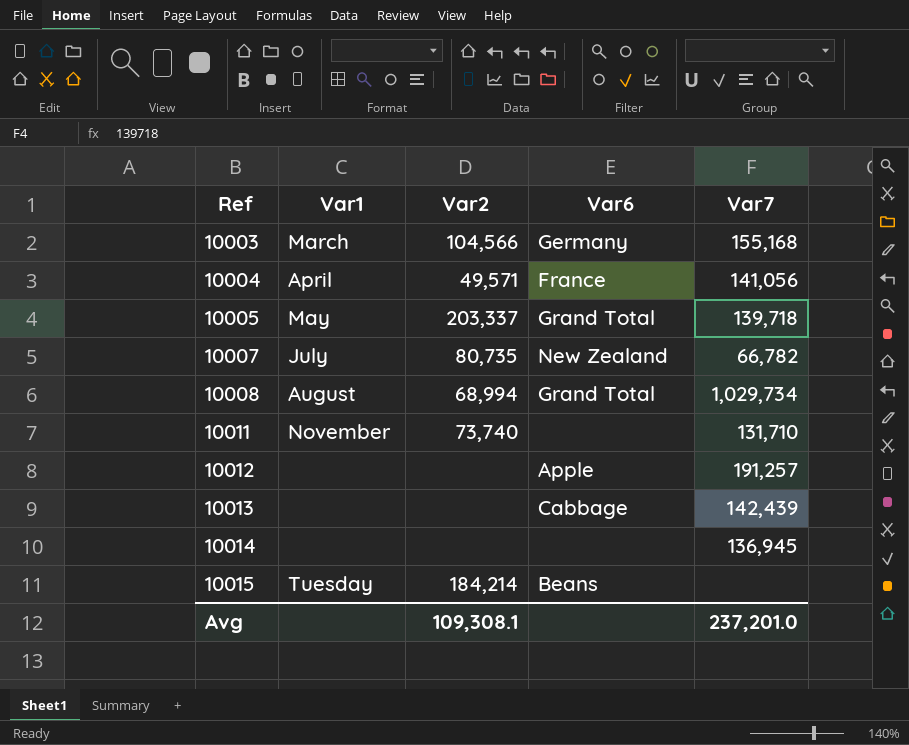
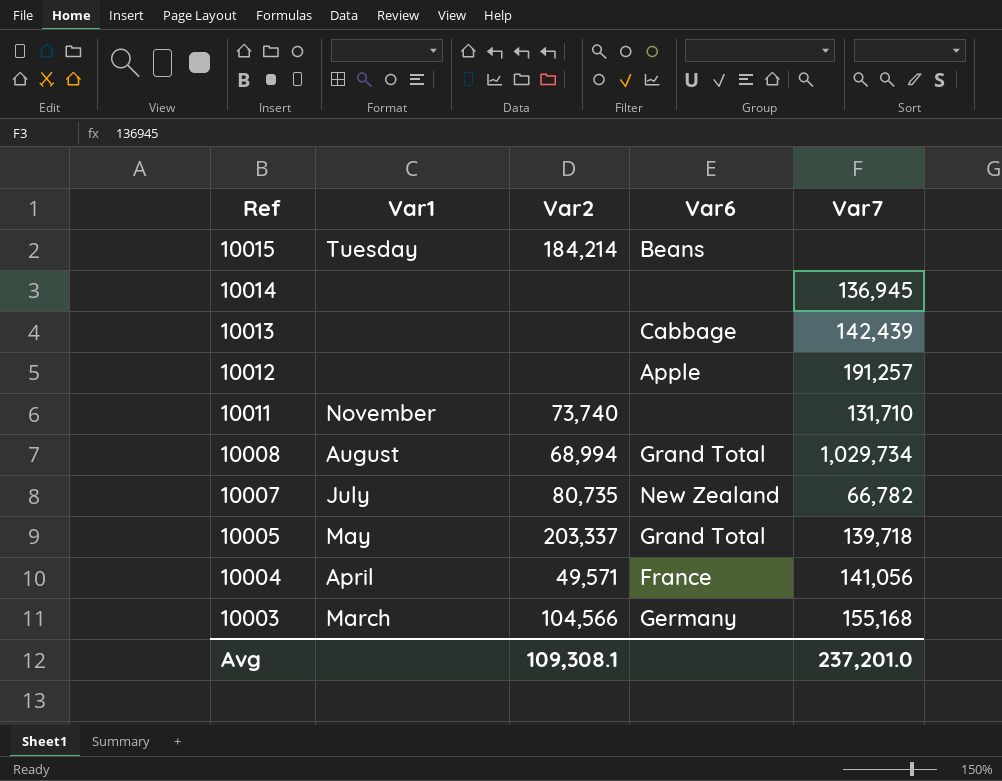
row order: Ref ascending -> Ref descending

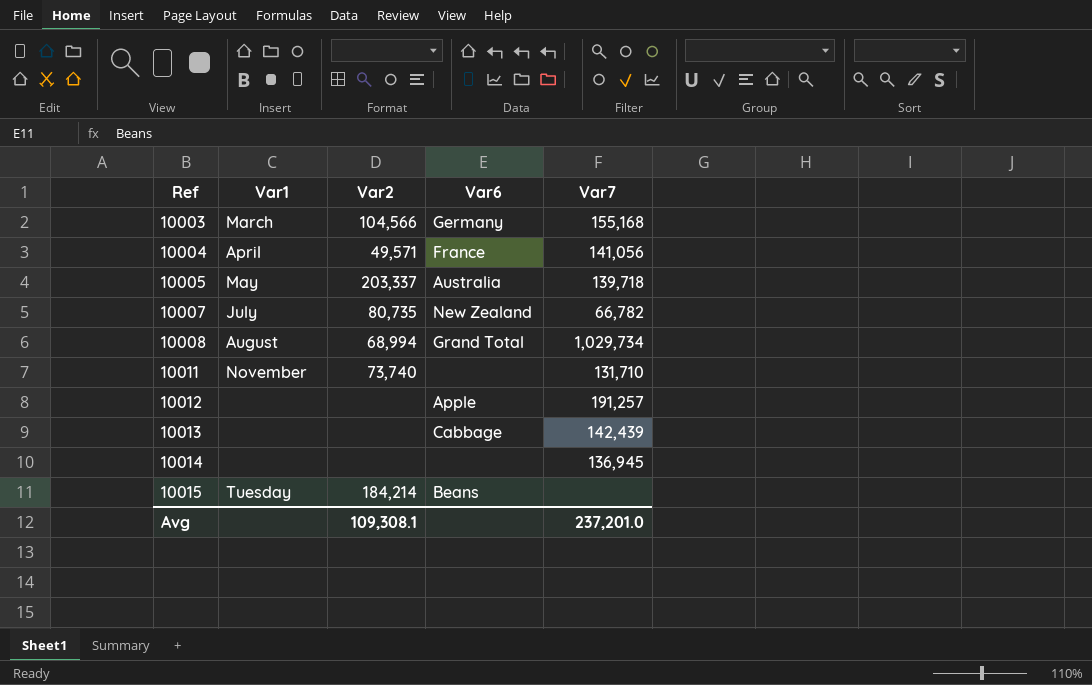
row order: Ref descending -> Ref ascending
10005 | Var6: Grand Total -> Australia

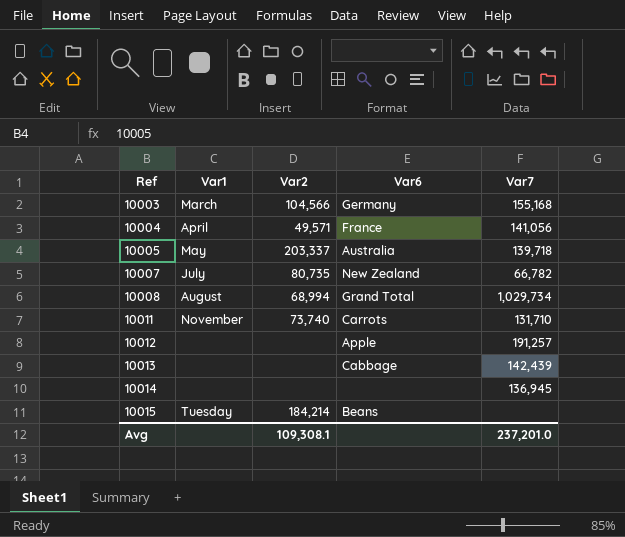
10011 | Var6: none -> Carrots

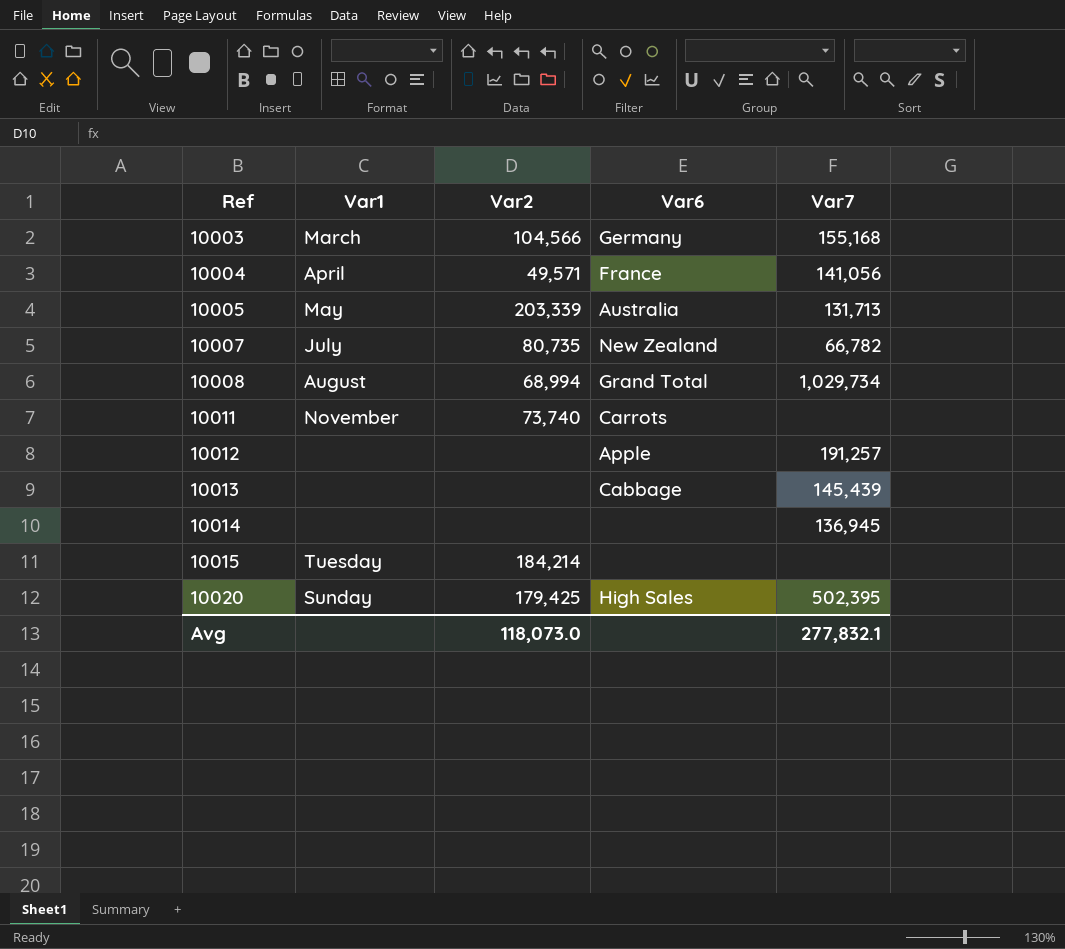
10005 | Var2: 203,337 -> 203,339
10005 | Var7: 139,718 -> 131,713
10011 | Var7: 131,710 -> none
10013 | Var7: 142,439 -> 145,439
10015 | Var6: Beans -> none
row 10020: none -> Sunday | 179,425 | High Sales | 502,395
Avg | Var2: 109,308.1 -> 118,073.0
Avg | Var7: 237,201.0 -> 277,832.1

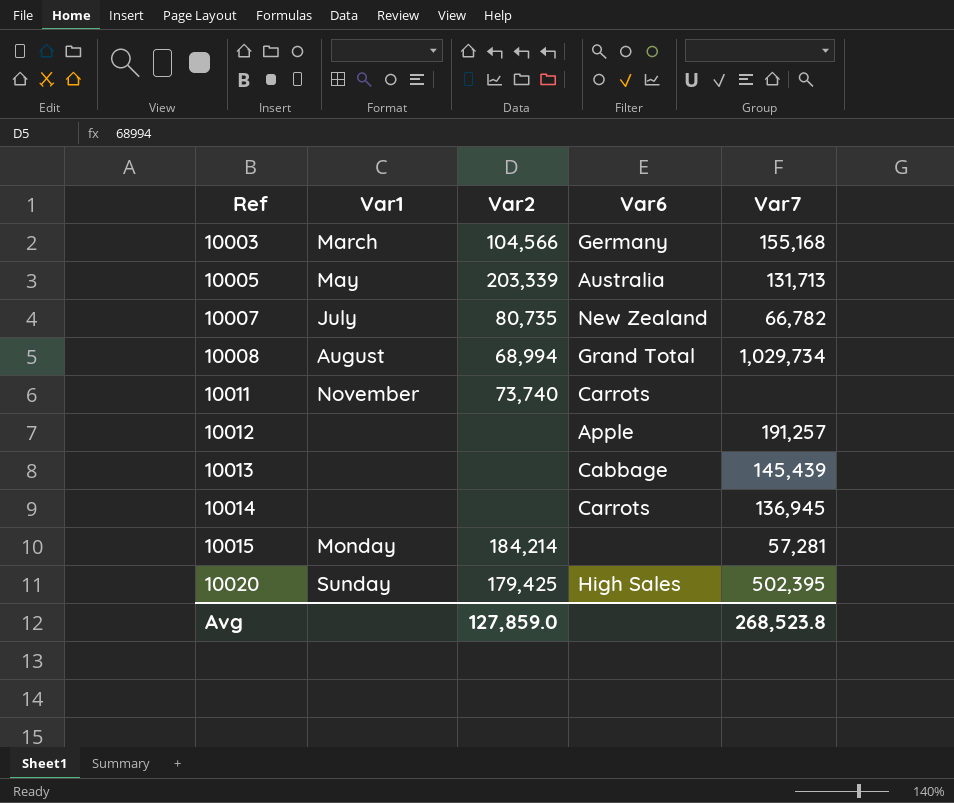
row 10004: April | 49,571 | France | 141,056 -> none
10014 | Var6: none -> Carrots
10015 | Var1: Tuesday -> Monday
10015 | Var7: none -> 57,281
Avg | Var2: 118,073.0 -> 127,859.0
Avg | Var7: 277,832.1 -> 268,523.8

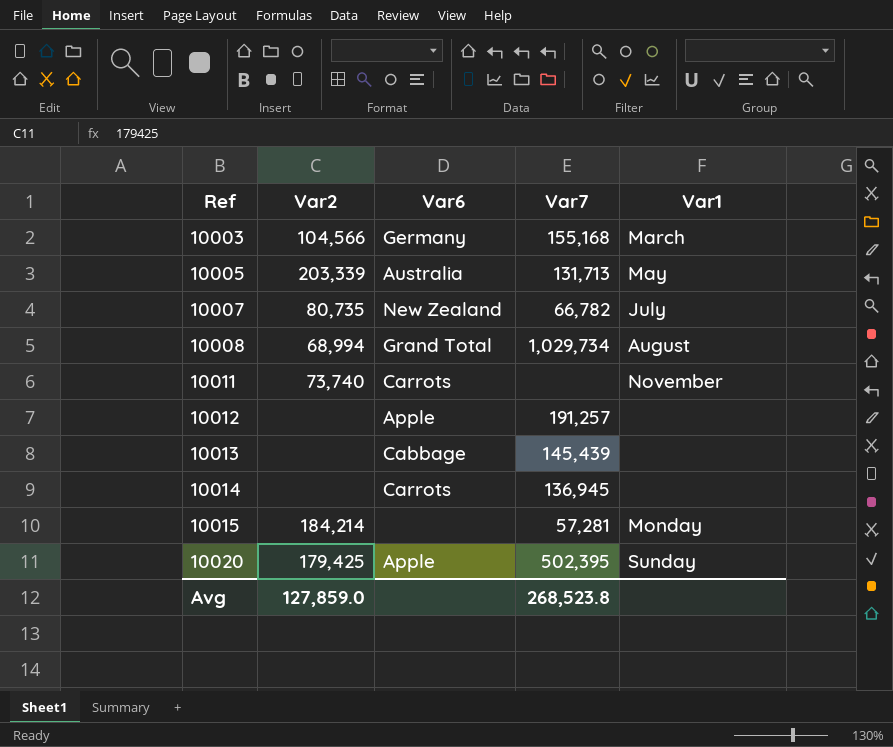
column Var1 | position: 2 -> 5
10020 | Var6: High Sales -> Apple

